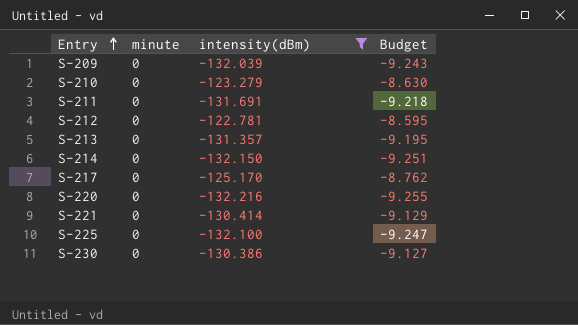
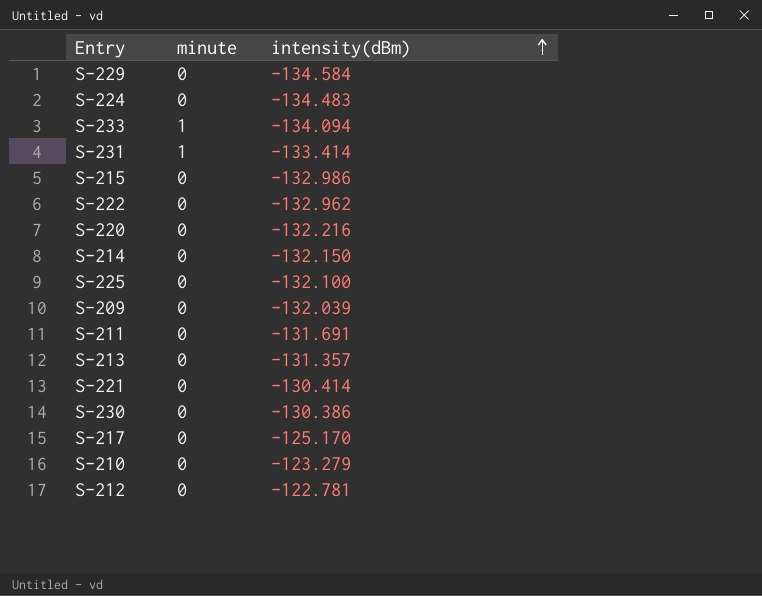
filter: intensity(dBm) >= -132.216 -> none
row order: Entry ascending -> intensity(dBm) ascending
column Budget | formula: [intensity(dBm)] * 0.07 -> none

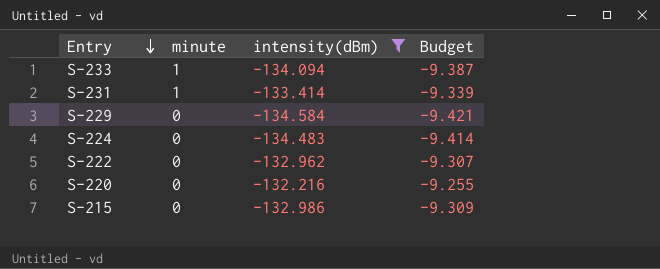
filter: none -> intensity(dBm) <= -132.216
row order: intensity(dBm) ascending -> Entry descending
column Budget | formula: none -> [intensity(dBm)] * 0.07

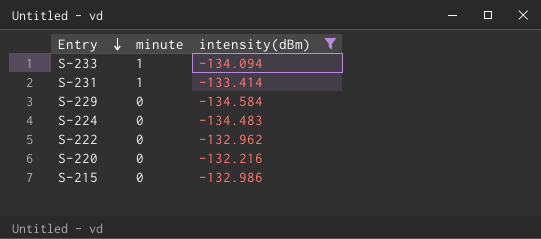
column Budget | formula: [intensity(dBm)] * 0.07 -> none

